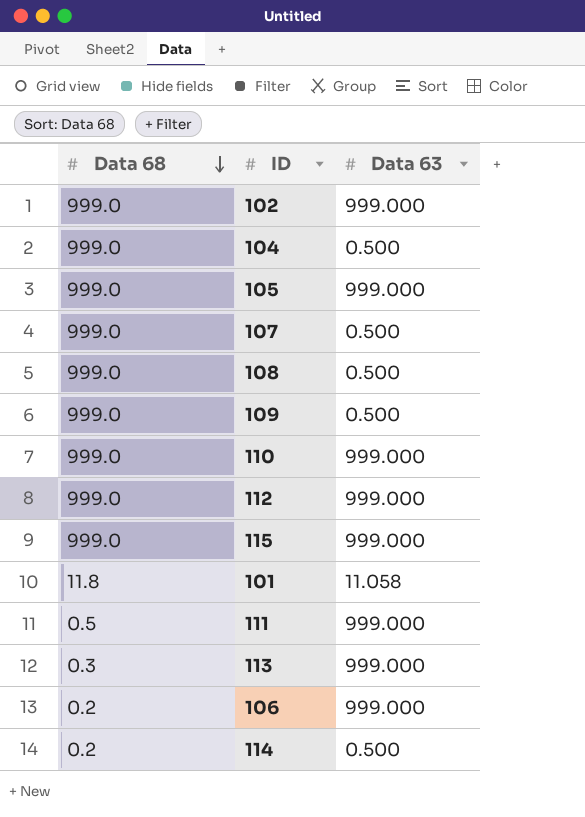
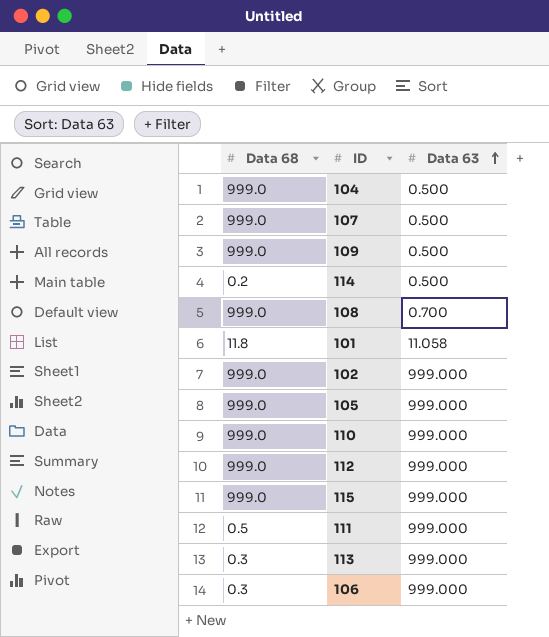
row order: Data 68 descending -> Data 63 ascending
108 | Data 63: 0.500 -> 0.700
106 | Data 68: 0.2 -> 0.3

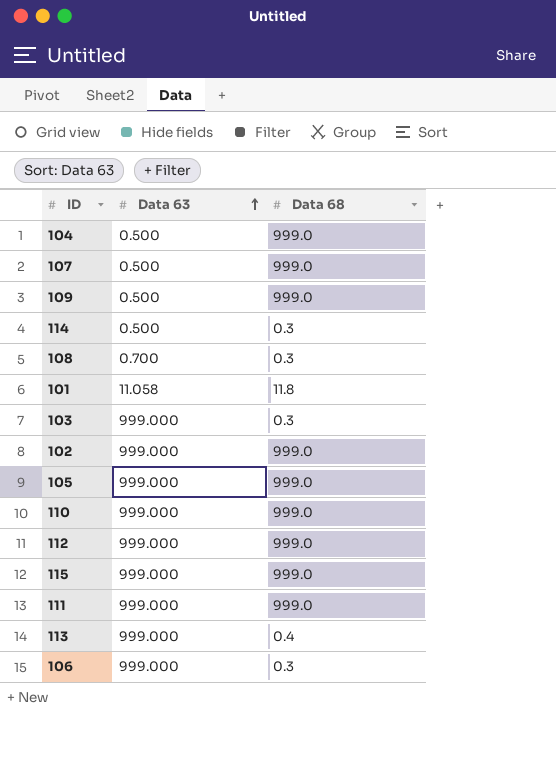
column Data 68 | position: 1 -> 3
114 | Data 68: 0.2 -> 0.3
108 | Data 68: 999.0 -> 0.3
row 103: none -> 999.000 | 0.3
111 | Data 68: 0.5 -> 999.0
113 | Data 68: 0.3 -> 0.4

